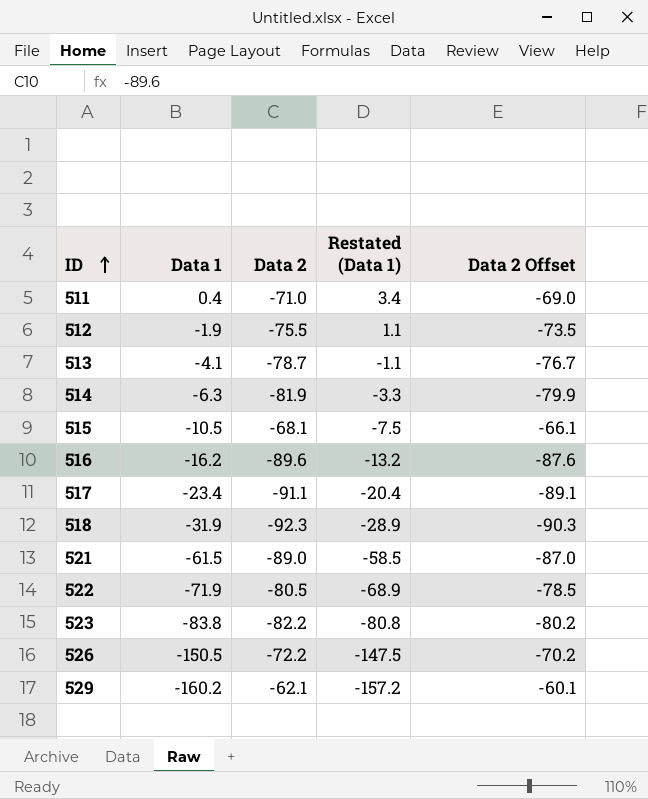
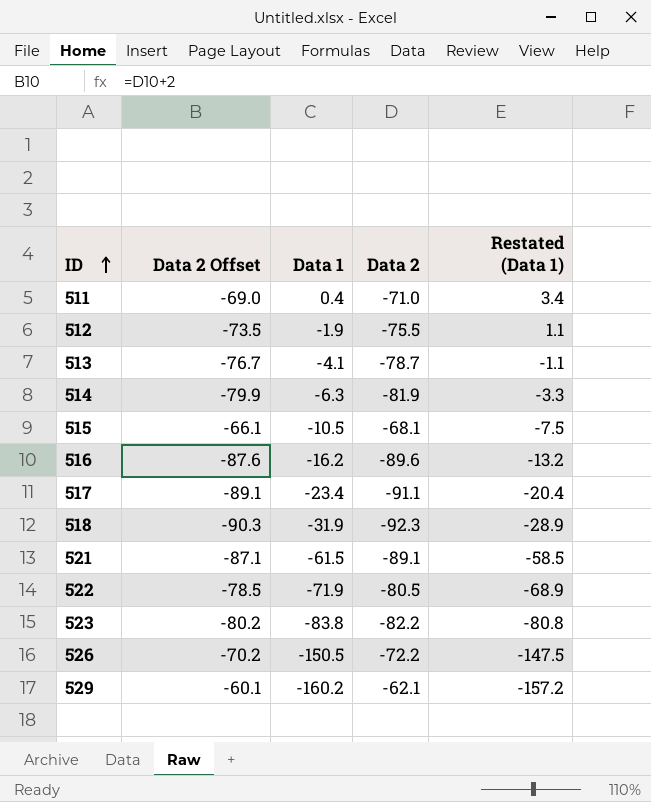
column Data 2 Offset | position: 5 -> 2
521 | Data 2 Offset: -87.0 -> -87.1
521 | Data 2: -89.0 -> -89.1

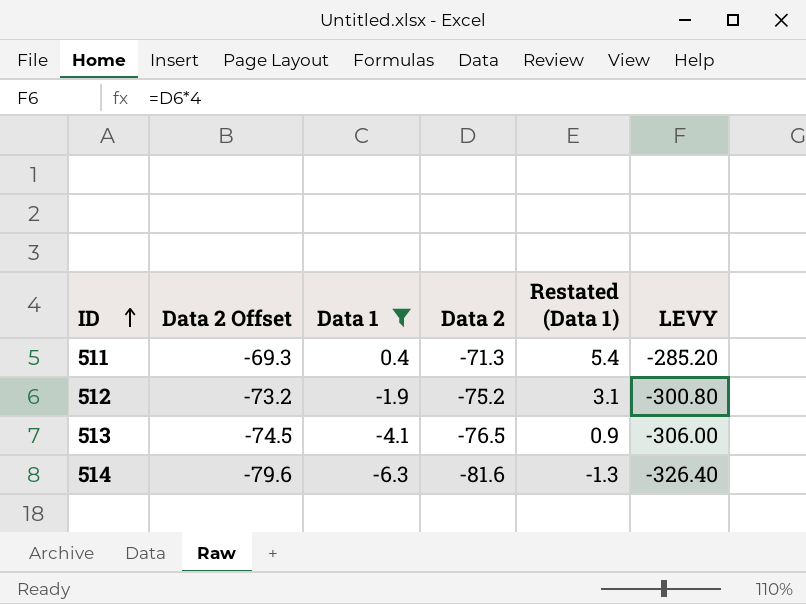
filter: none -> Data 1 >= -6.3
column Restated (Data 1) | formula: [Data 1] + 3 -> [Data 1] + 5
column LEVY | formula: none -> [Data 2] * 4
511 | Data 2 Offset: -69.0 -> -69.3
511 | Data 2: -71.0 -> -71.3
512 | Data 2 Offset: -73.5 -> -73.2
512 | Data 2: -75.5 -> -75.2
513 | Data 2 Offset: -76.7 -> -74.5
513 | Data 2: -78.7 -> -76.5
514 | Data 2 Offset: -79.9 -> -79.6
514 | Data 2: -81.9 -> -81.6

